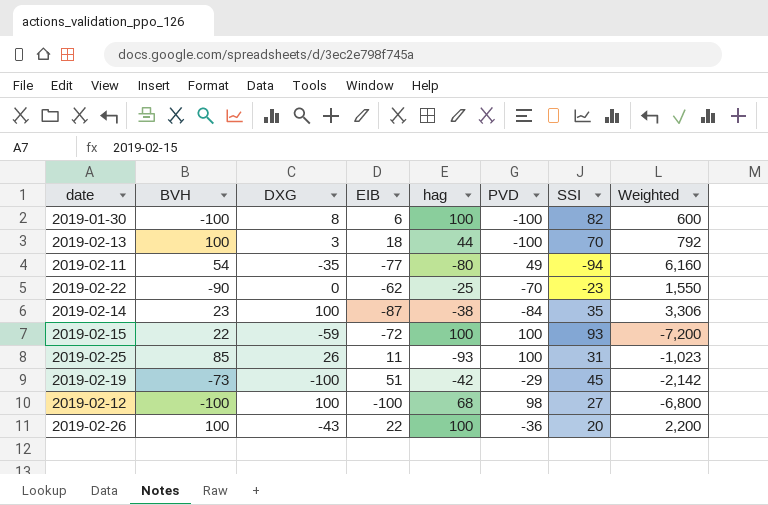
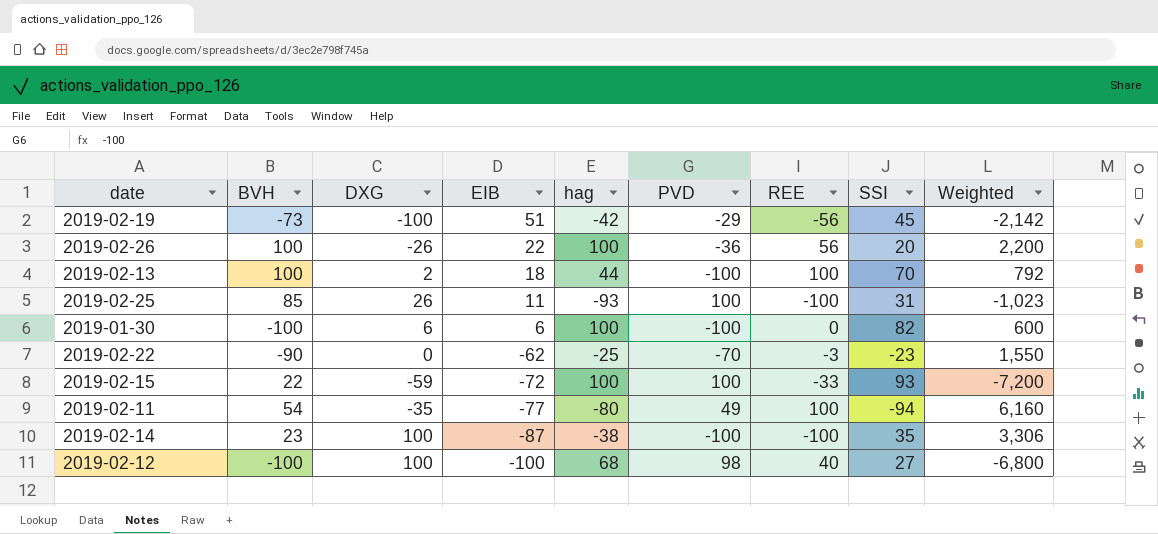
row order: none -> EIB descending
column REE | position: none -> 7
2019-02-26 | DXG: -43 -> -26
2019-02-13 | DXG: 3 -> 2
2019-01-30 | DXG: 8 -> 6
2019-02-14 | PVD: -84 -> -100

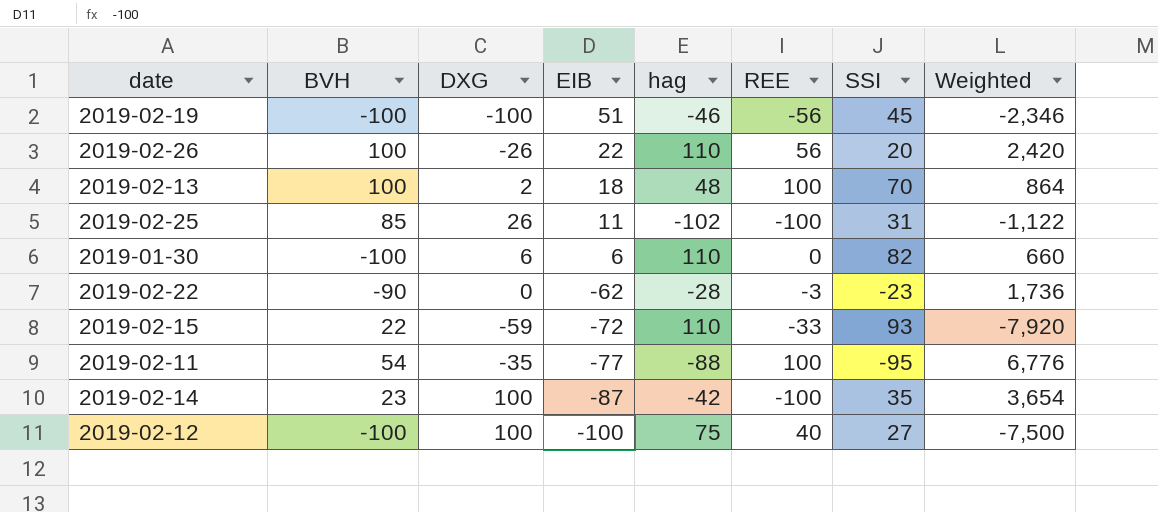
column PVD | position: 6 -> none
2019-02-19 | BVH: -73 -> -100
2019-02-19 | hag: -42 -> -46
2019-02-19 | Weighted: -2,142 -> -2,346
2019-02-26 | hag: 100 -> 110
2019-02-26 | Weighted: 2,200 -> 2,420
2019-02-13 | hag: 44 -> 48
2019-02-13 | Weighted: 792 -> 864
2019-02-25 | hag: -93 -> -102
2019-02-25 | Weighted: -1,023 -> -1,122
2019-01-30 | hag: 100 -> 110
2019-01-30 | Weighted: 600 -> 660
2019-02-22 | hag: -25 -> -28
2019-02-22 | Weighted: 1,550 -> 1,736
2019-02-15 | hag: 100 -> 110
2019-02-15 | Weighted: -7,200 -> -7,920
2019-02-11 | hag: -80 -> -88
2019-02-11 | SSI: -94 -> -95
2019-02-11 | Weighted: 6,160 -> 6,776
2019-02-14 | hag: -38 -> -42
2019-02-14 | Weighted: 3,306 -> 3,654
2019-02-12 | hag: 68 -> 75
2019-02-12 | Weighted: -6,800 -> -7,500

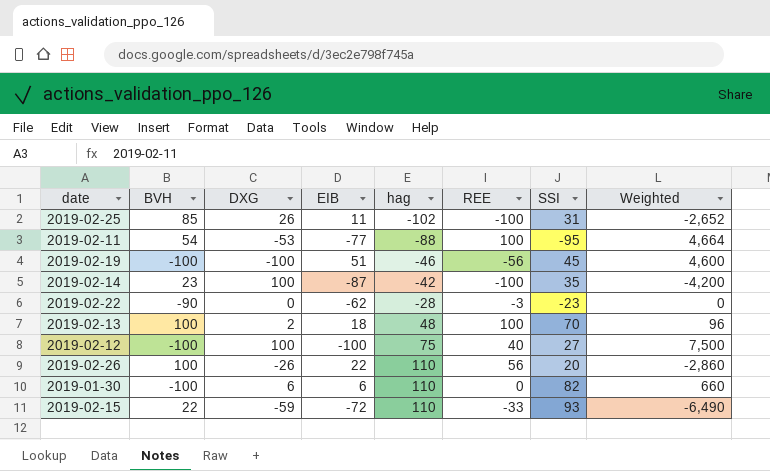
row order: EIB descending -> hag ascending
column Weighted | formula: [EIB] * [hag] -> [DXG] * [hag]
2019-02-11 | DXG: -35 -> -53

